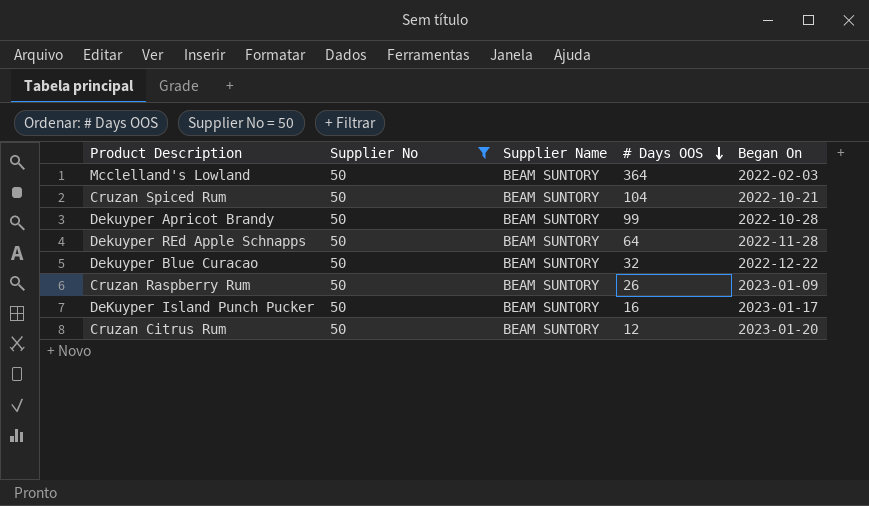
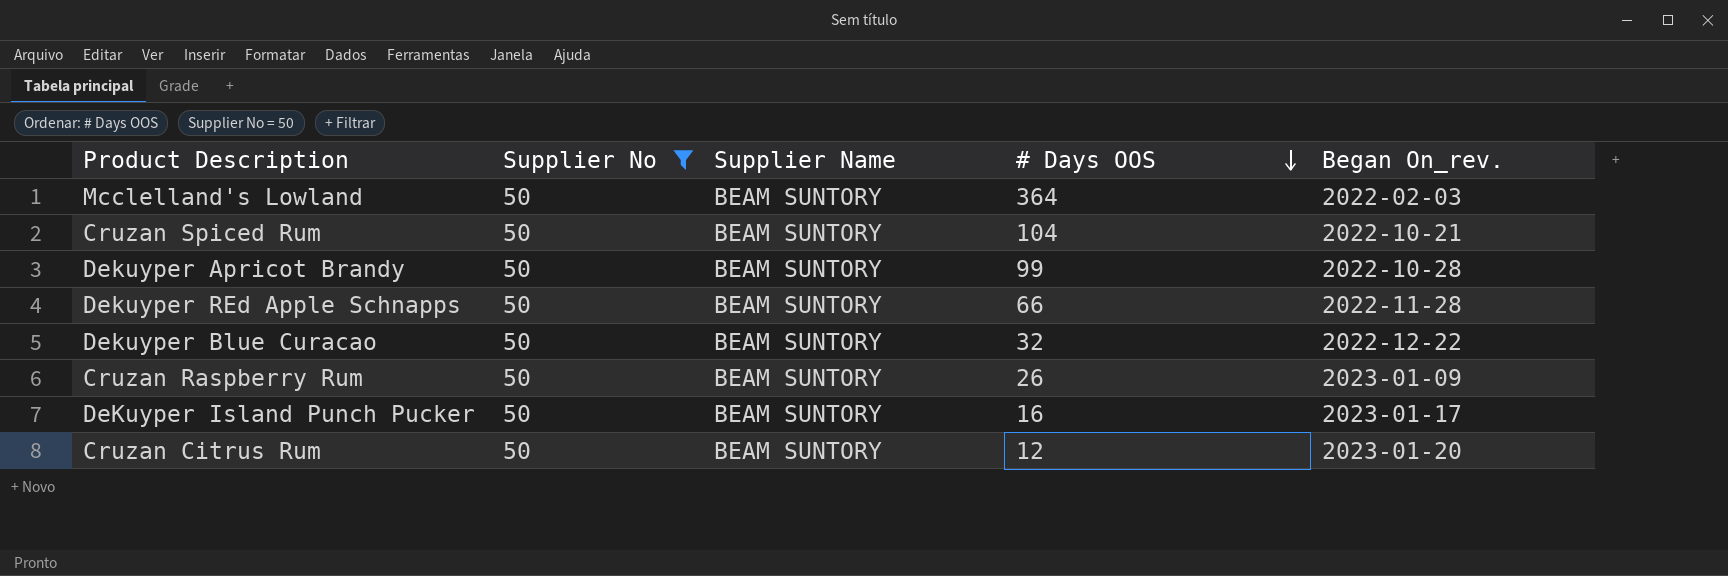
column name: Began On -> Began On_rev.
Dekuyper REd Apple Schnapps | # Days OOS: 64 -> 66

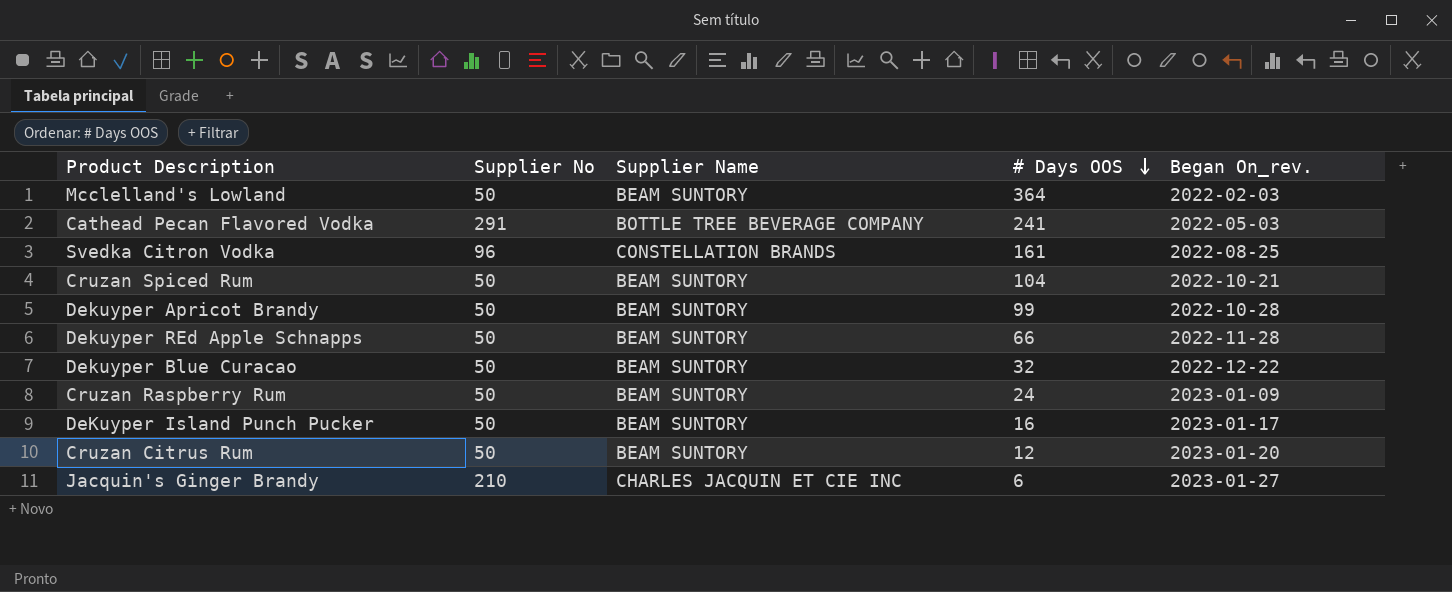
filter: Supplier No = 50 -> none
Cruzan Raspberry Rum | # Days OOS: 26 -> 24

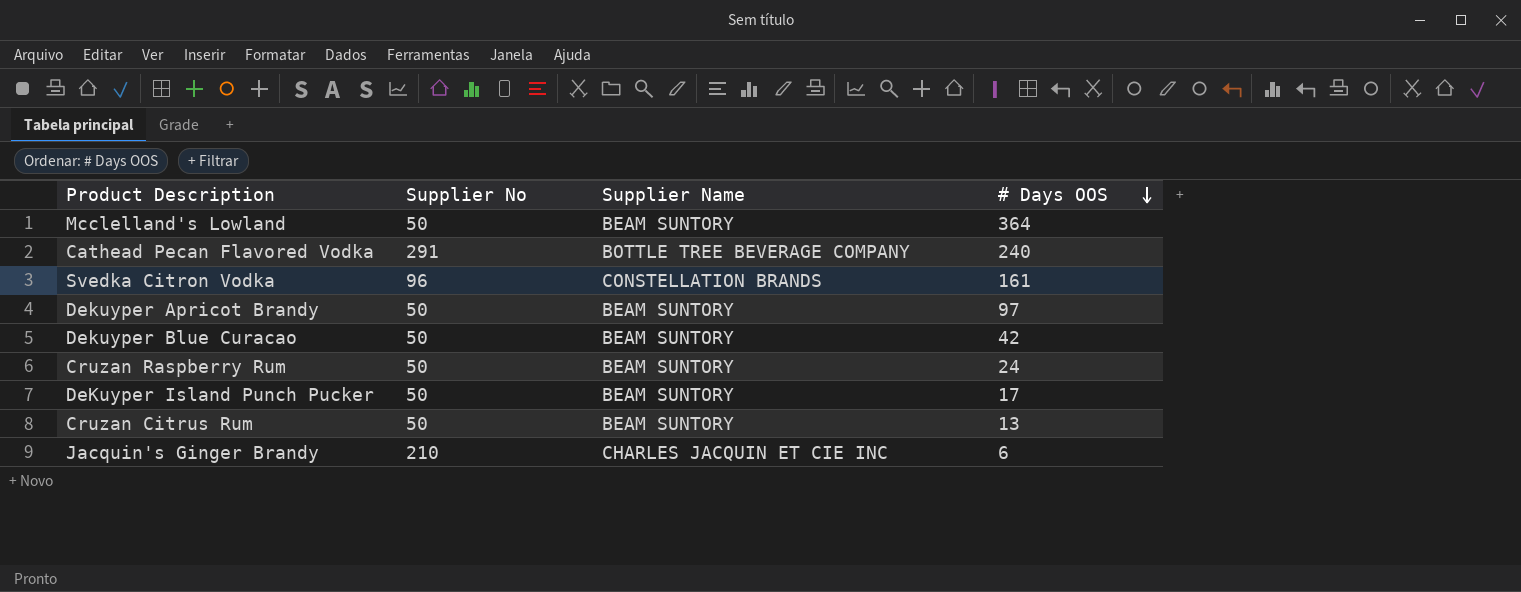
column Began On_rev. | position: 5 -> none
row Cruzan Spiced Rum: 50 | BEAM SUNTORY | 104 | 2022-10-21 -> none
row Dekuyper REd Apple Schnapps: 50 | BEAM SUNTORY | 66 | 2022-11-28 -> none
Cathead Pecan Flavored Vodka | # Days OOS: 241 -> 240
Dekuyper Apricot Brandy | # Days OOS: 99 -> 97
Dekuyper Blue Curacao | # Days OOS: 32 -> 42
DeKuyper Island Punch Pucker | # Days OOS: 16 -> 17
Cruzan Citrus Rum | # Days OOS: 12 -> 13

